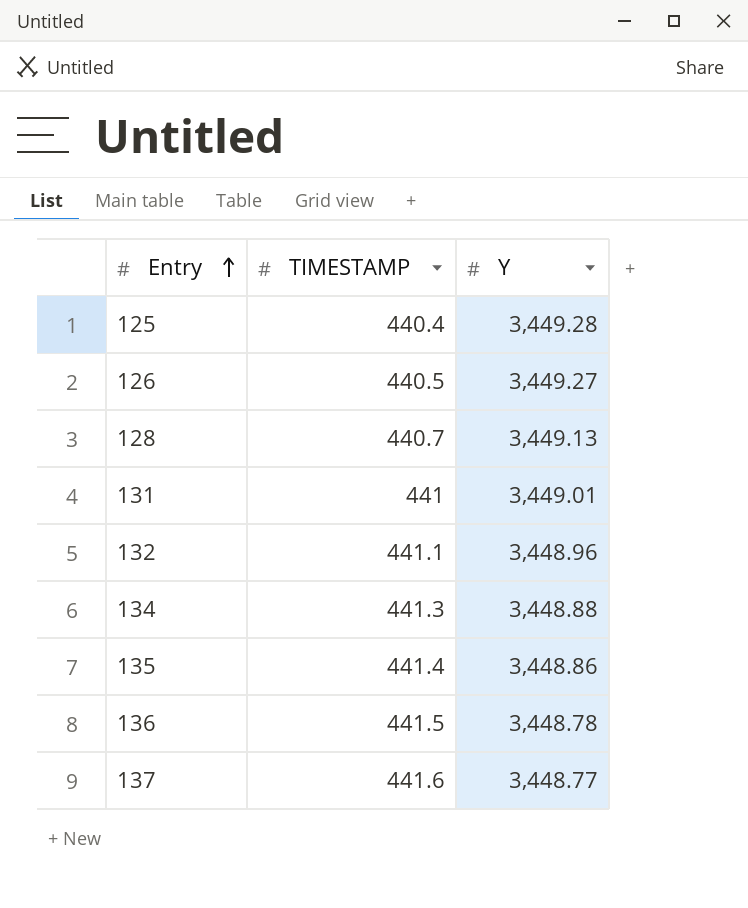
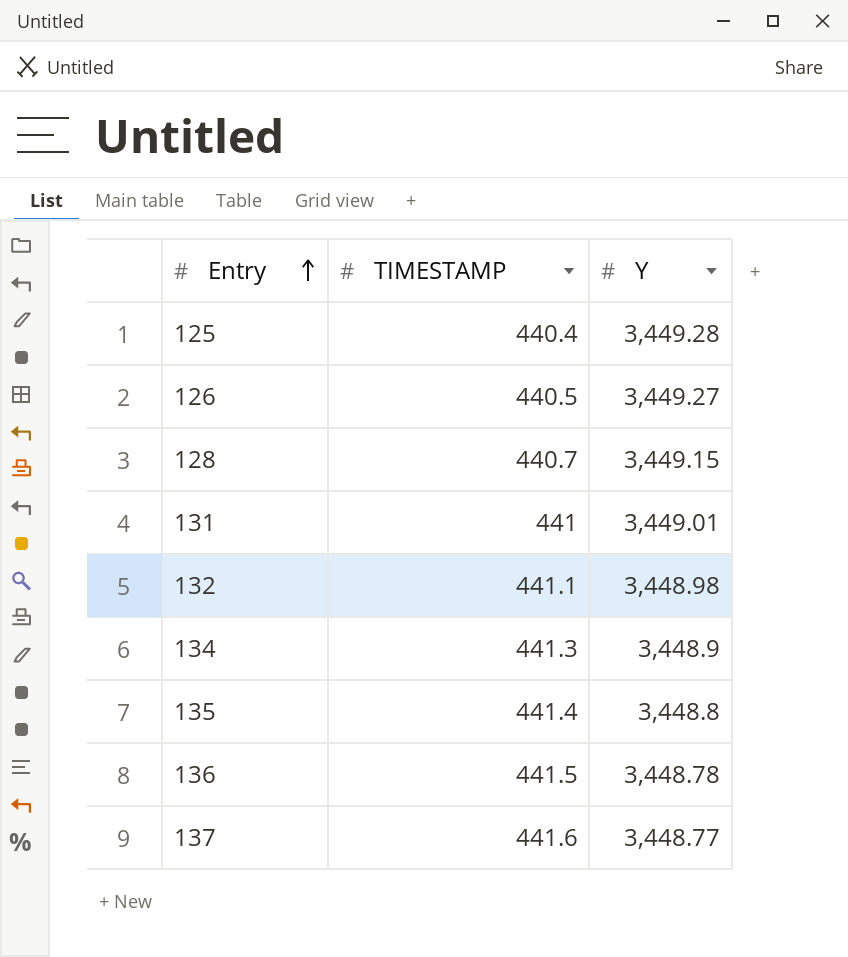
128 | Y: 3,449.13 -> 3,449.15
132 | Y: 3,448.96 -> 3,448.98
134 | Y: 3,448.88 -> 3,448.9
135 | Y: 3,448.86 -> 3,448.8

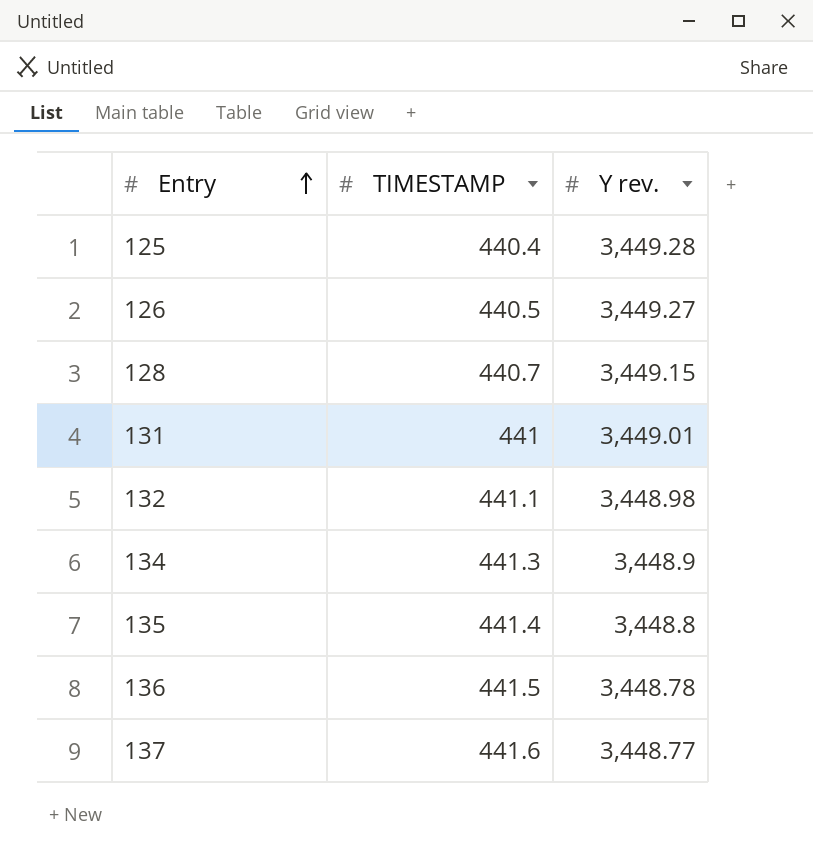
column name: Y -> Y rev.

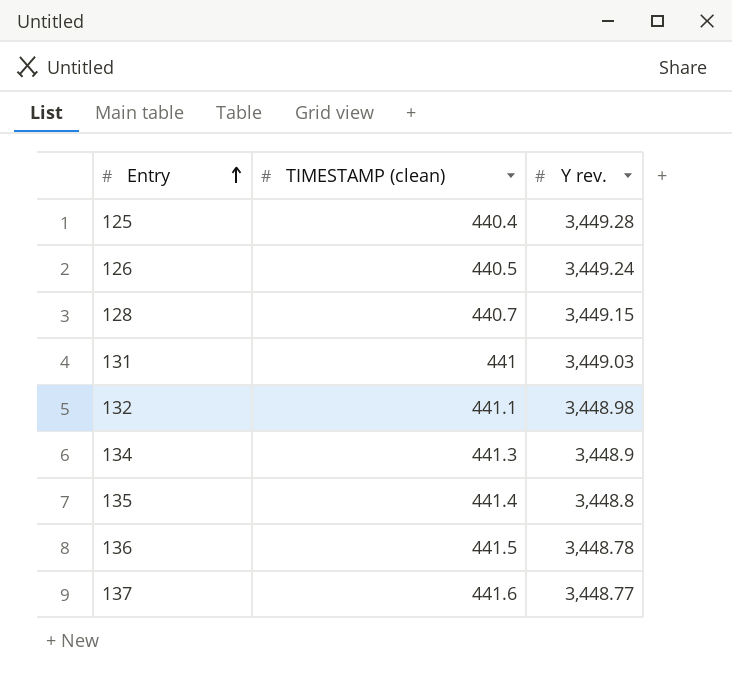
column name: TIMESTAMP -> TIMESTAMP (clean)
126 | Y rev.: 3,449.27 -> 3,449.24
131 | Y rev.: 3,449.01 -> 3,449.03

